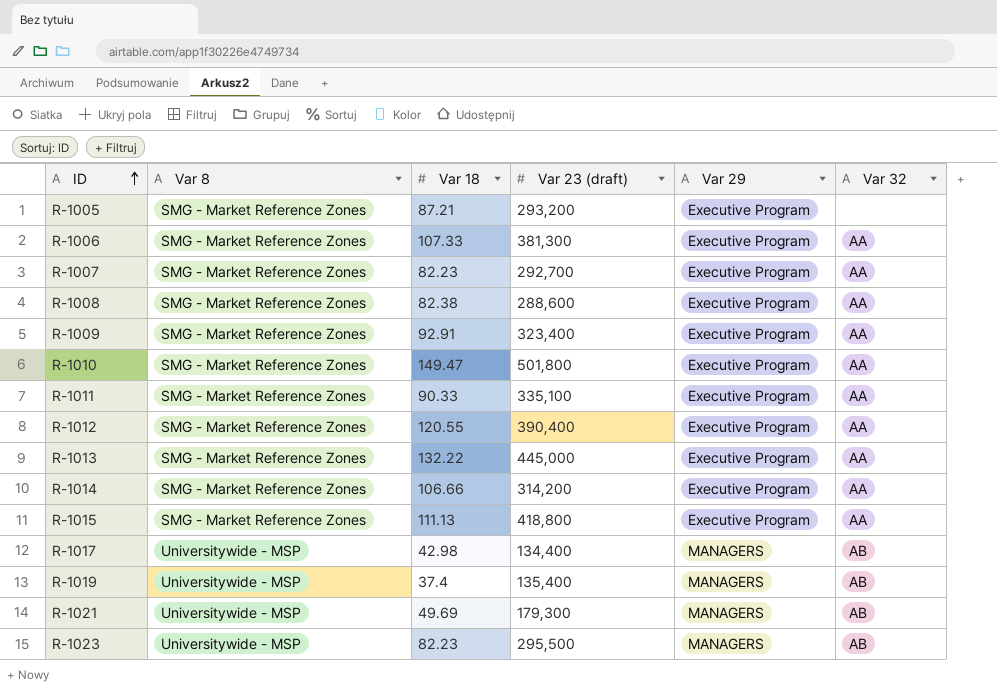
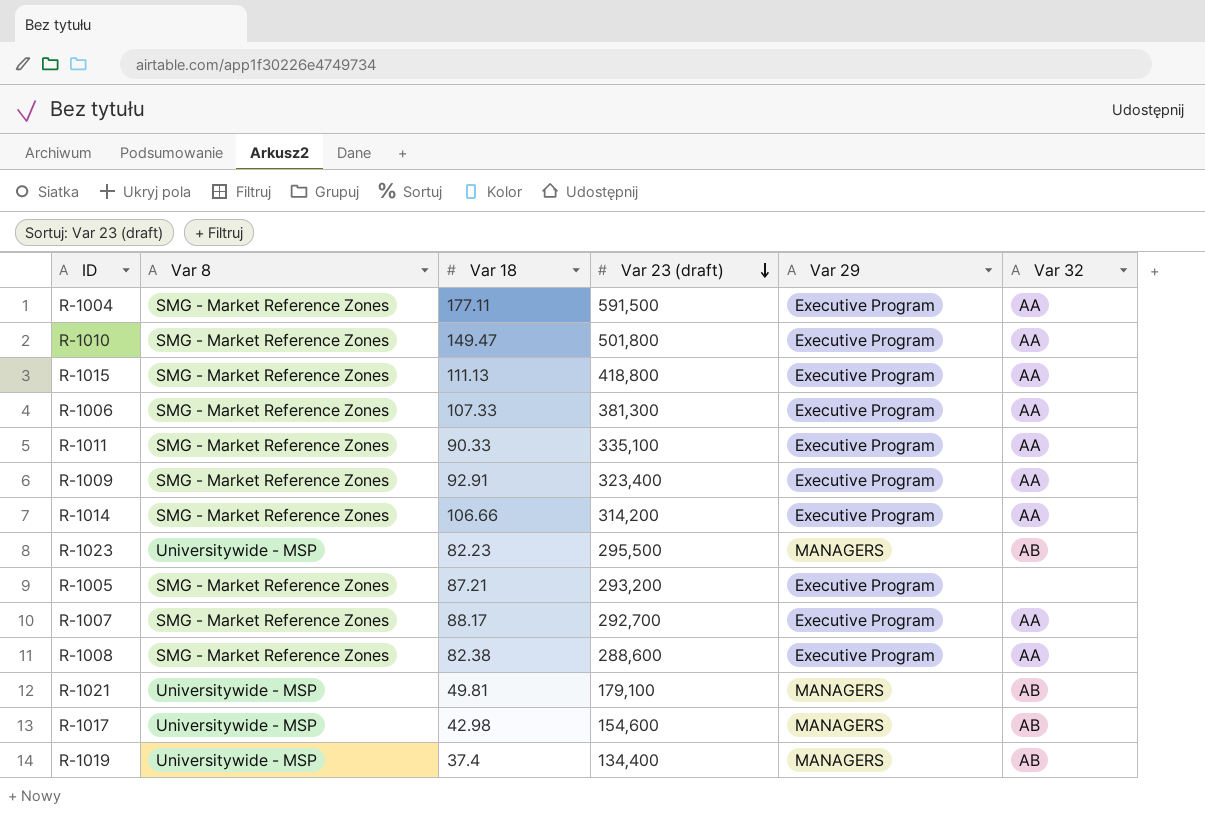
row order: ID ascending -> Var 23 (draft) descending
row R-1012: SMG - Market Reference Zones | 120.55 | 390,400 | Executive Program | AA -> none
row R-1013: SMG - Market Reference Zones | 132.22 | 445,000 | Executive Program | AA -> none
row R-1004: none -> SMG - Market Reference Zones | 177.11 | 591,500 | Executive Program | AA
R-1007 | Var 18: 82.23 -> 88.17
R-1021 | Var 18: 49.69 -> 49.81
R-1021 | Var 23 (draft): 179,300 -> 179,100
R-1017 | Var 23 (draft): 134,400 -> 154,600
R-1019 | Var 23 (draft): 135,400 -> 134,400

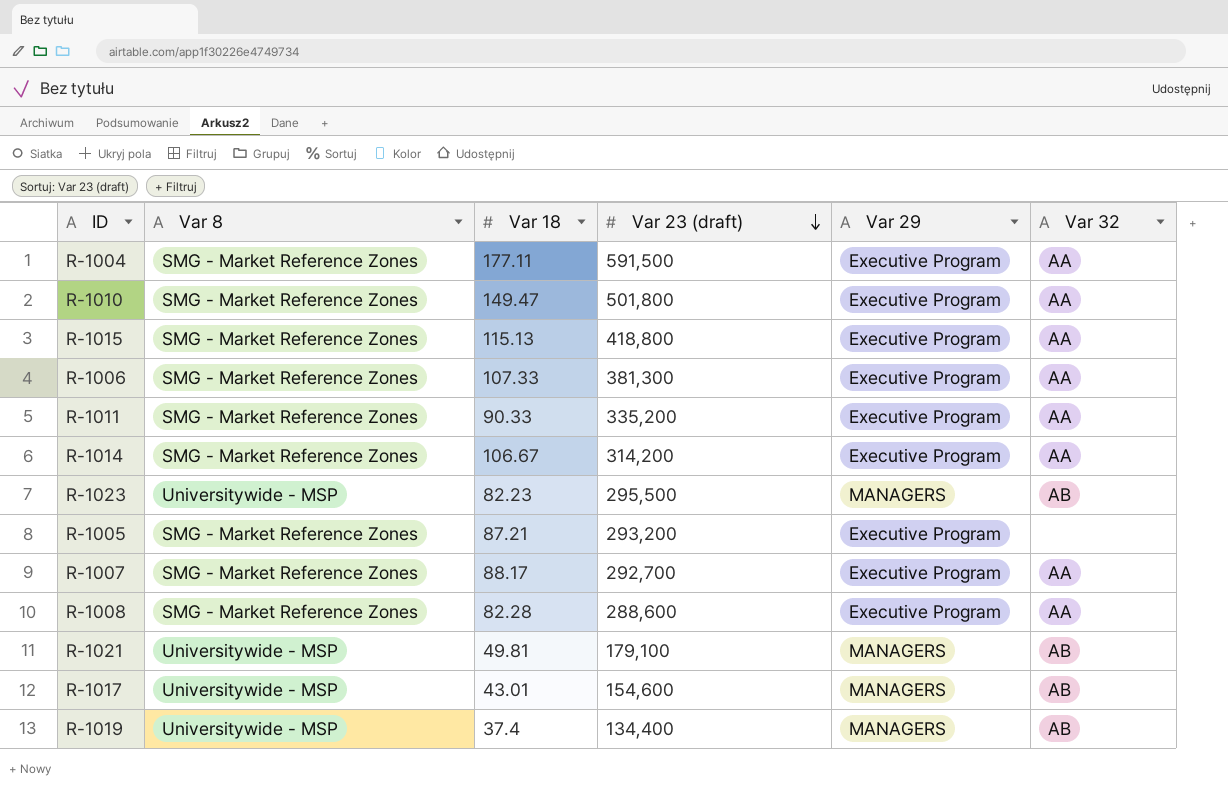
row R-1009: SMG - Market Reference Zones | 92.91 | 323,400 | Executive Program | AA -> none
R-1015 | Var 18: 111.13 -> 115.13
R-1011 | Var 23 (draft): 335,100 -> 335,200
R-1014 | Var 18: 106.66 -> 106.67
R-1008 | Var 18: 82.38 -> 82.28
R-1017 | Var 18: 42.98 -> 43.01

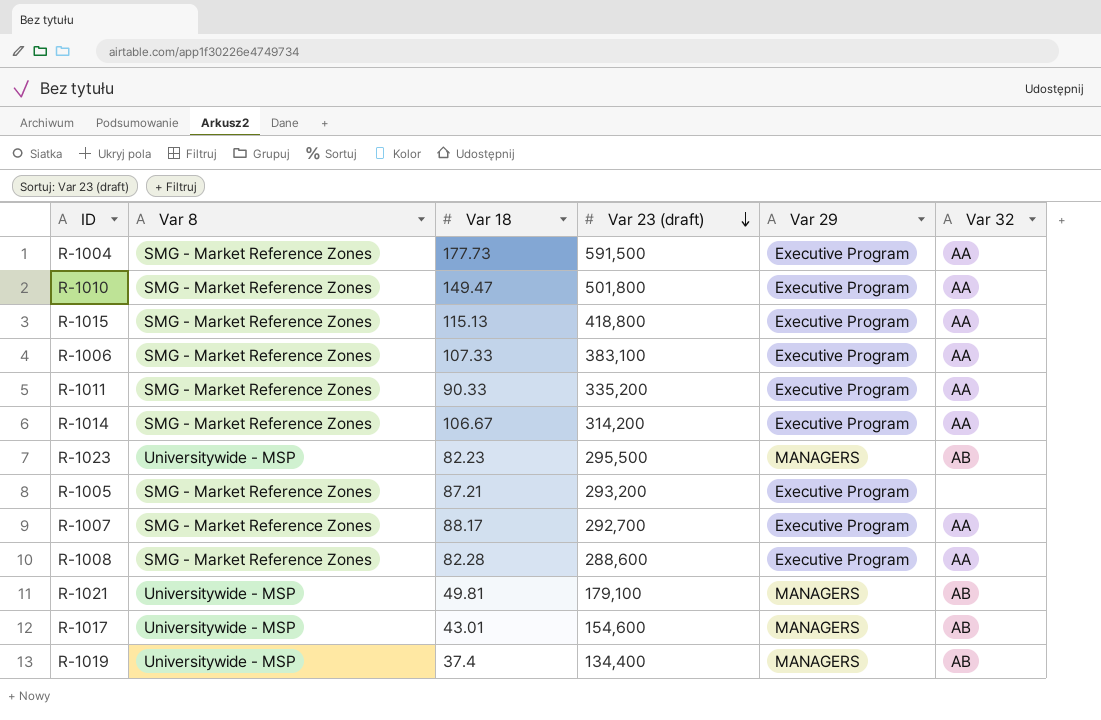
R-1004 | Var 18: 177.11 -> 177.73
R-1006 | Var 23 (draft): 381,300 -> 383,100

